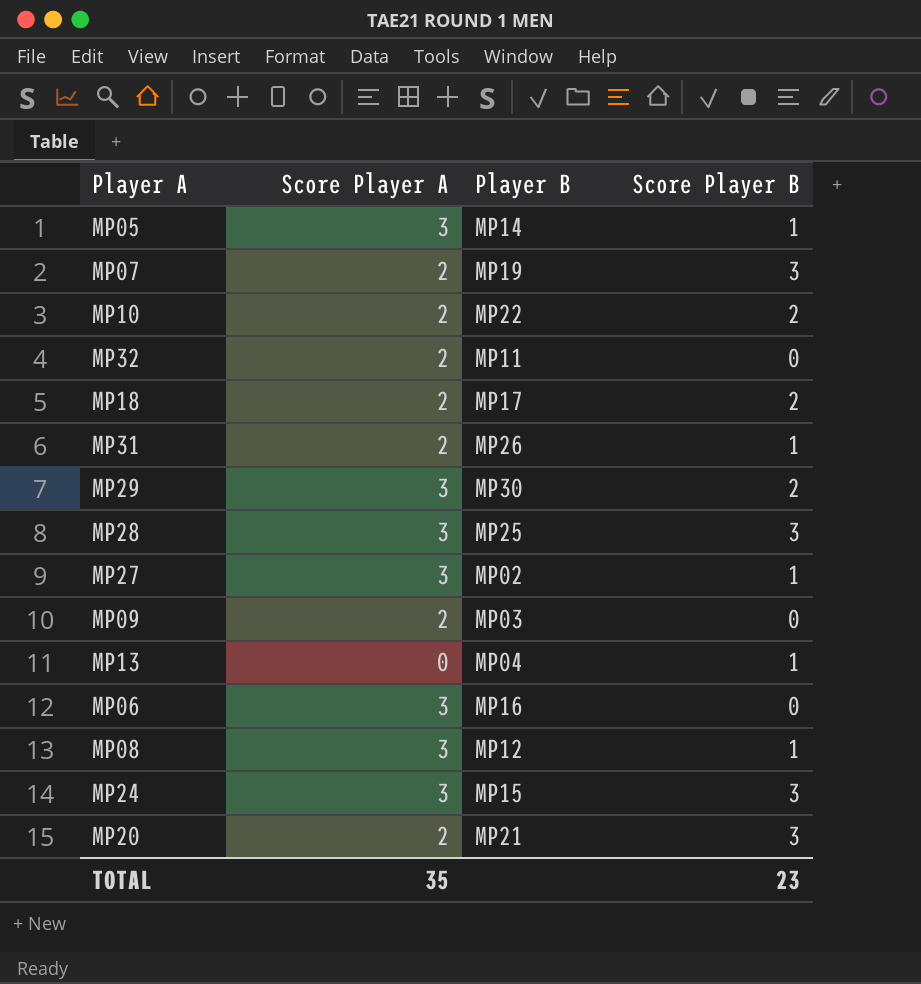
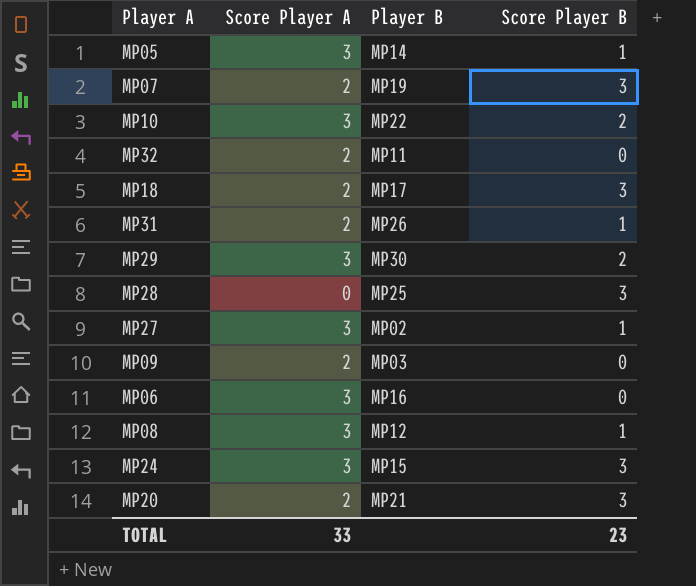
row MP13: 0 | MP04 | 1 -> none
MP10 | Score Player A: 2 -> 3
MP18 | Score Player B: 2 -> 3
MP28 | Score Player A: 3 -> 0
TOTAL | Score Player A: 35 -> 33

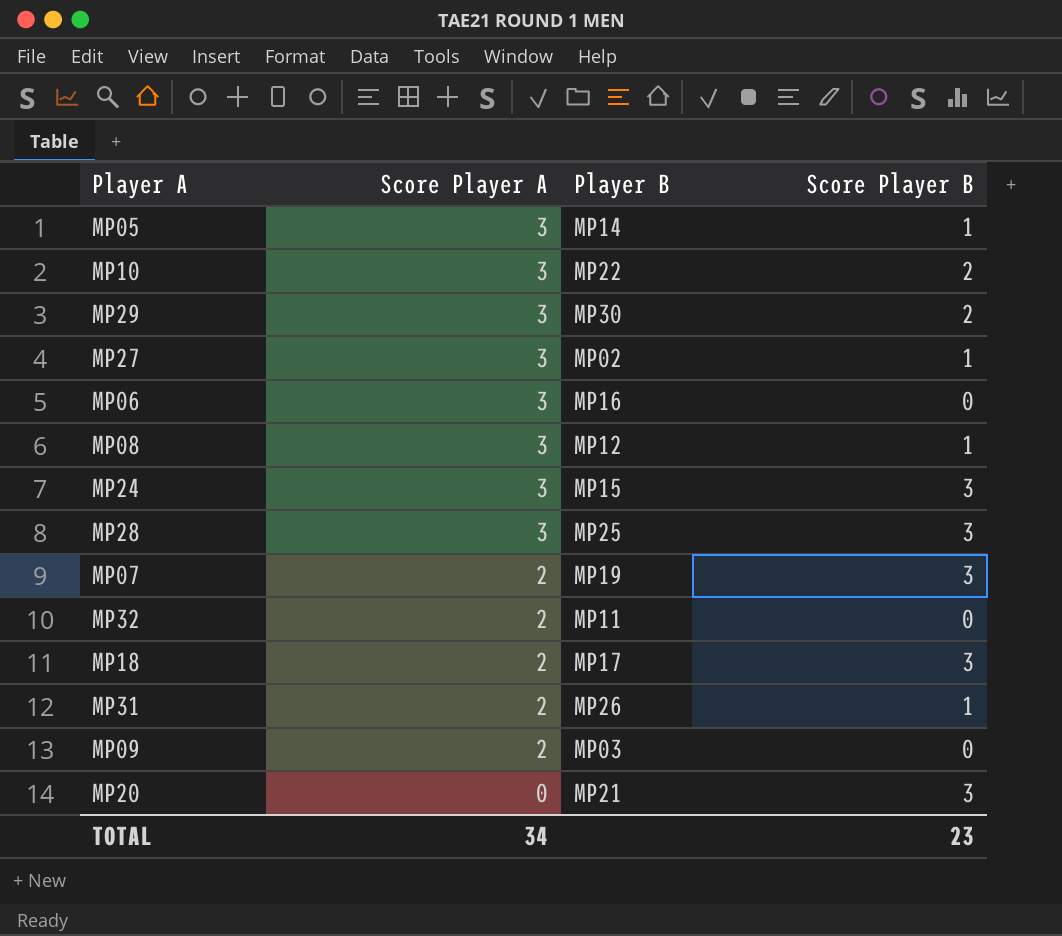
row order: none -> Score Player A descending
MP28 | Score Player A: 0 -> 3
MP20 | Score Player A: 2 -> 0
TOTAL | Score Player A: 33 -> 34

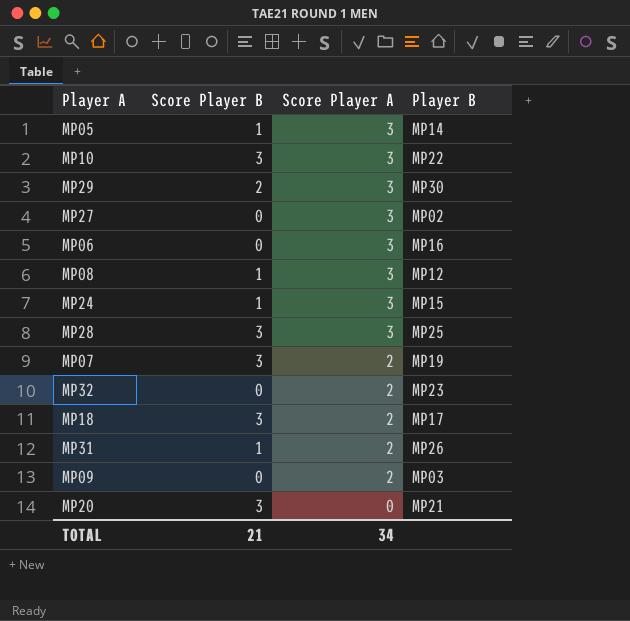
column Score Player B | position: 4 -> 2
MP10 | Score Player B: 2 -> 3
MP27 | Score Player B: 1 -> 0
MP24 | Score Player B: 3 -> 1
MP32 | Player B: MP11 -> MP23
TOTAL | Score Player B: 23 -> 21

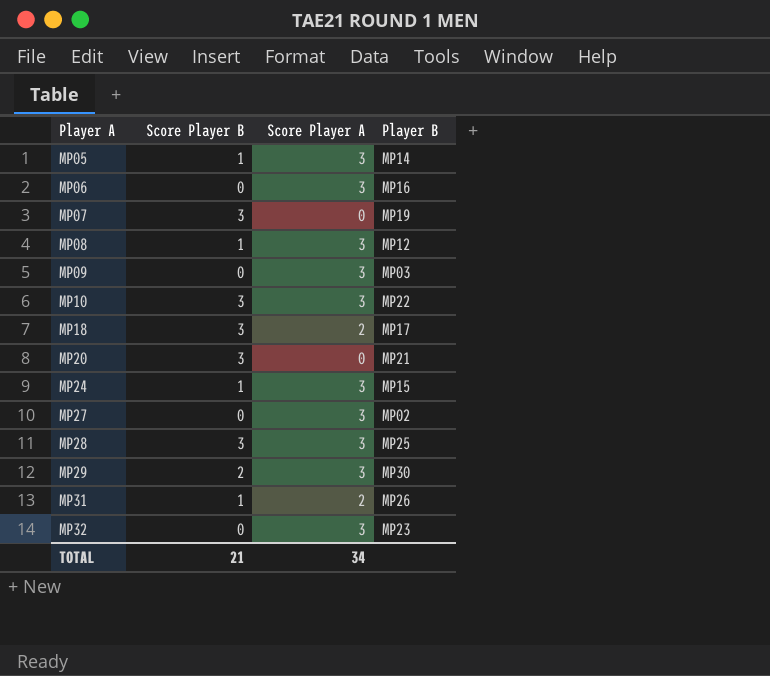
row order: Score Player A descending -> Player A ascending
MP07 | Score Player A: 2 -> 0
MP09 | Score Player A: 2 -> 3
MP32 | Score Player A: 2 -> 3

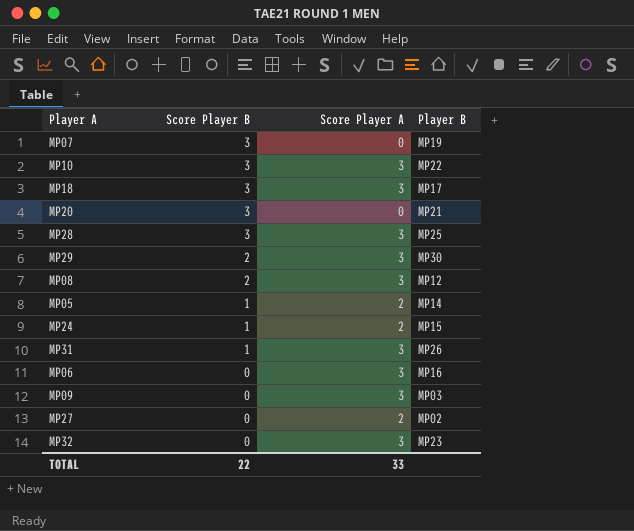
row order: Player A ascending -> Score Player B descending
MP18 | Score Player A: 2 -> 3
MP08 | Score Player B: 1 -> 2
MP05 | Score Player A: 3 -> 2
MP24 | Score Player A: 3 -> 2
MP31 | Score Player A: 2 -> 3
MP27 | Score Player A: 3 -> 2
TOTAL | Score Player B: 21 -> 22
TOTAL | Score Player A: 34 -> 33

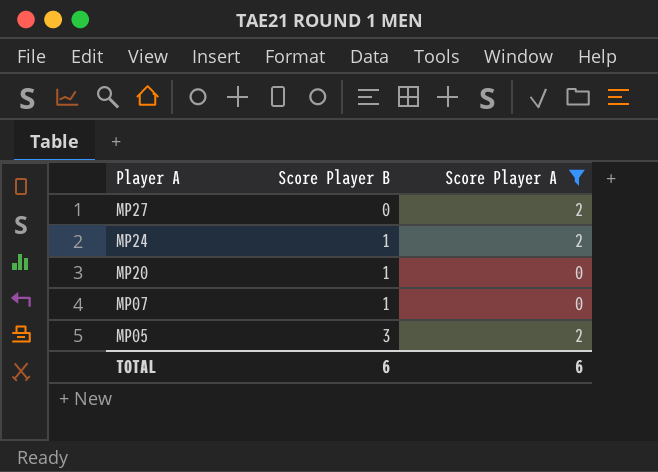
filter: none -> Score Player A != 3
row order: Score Player B descending -> Player A descending
column Player B | position: 4 -> none
MP20 | Score Player B: 3 -> 1
MP07 | Score Player B: 3 -> 1
MP05 | Score Player B: 1 -> 3
TOTAL | Score Player B: 22 -> 6
TOTAL | Score Player A: 33 -> 6

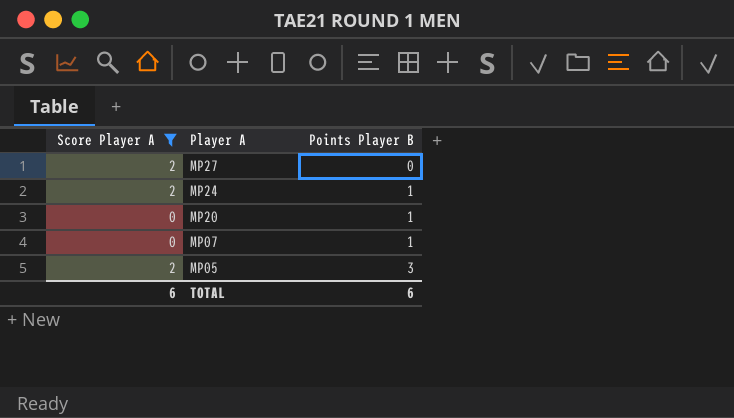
column Score Player A | position: 3 -> 1
column name: Score Player B -> Points Player B

